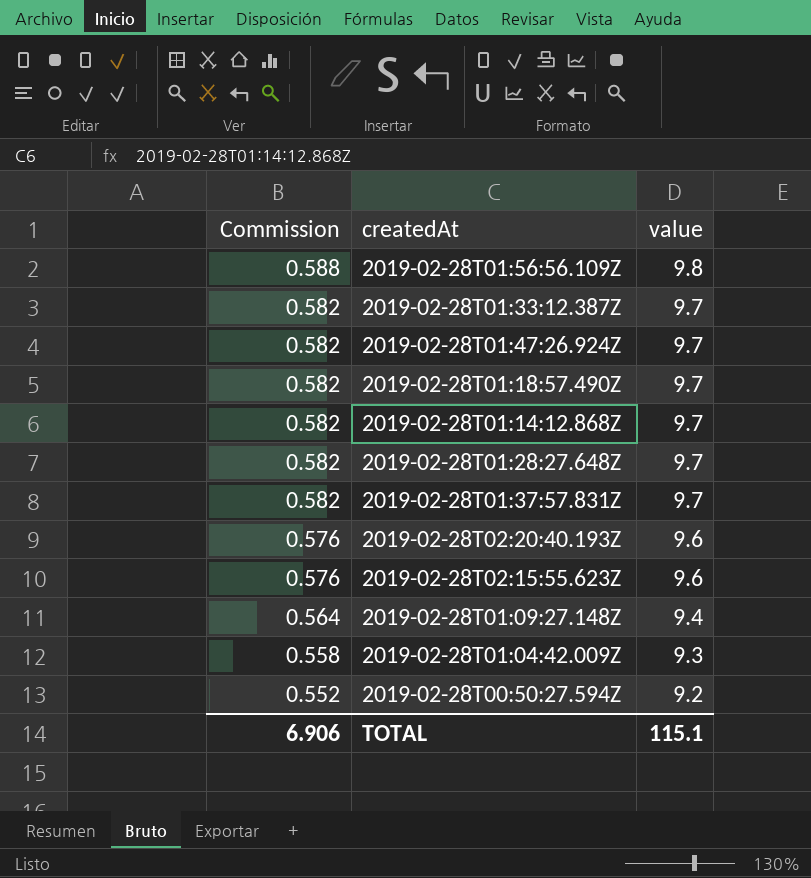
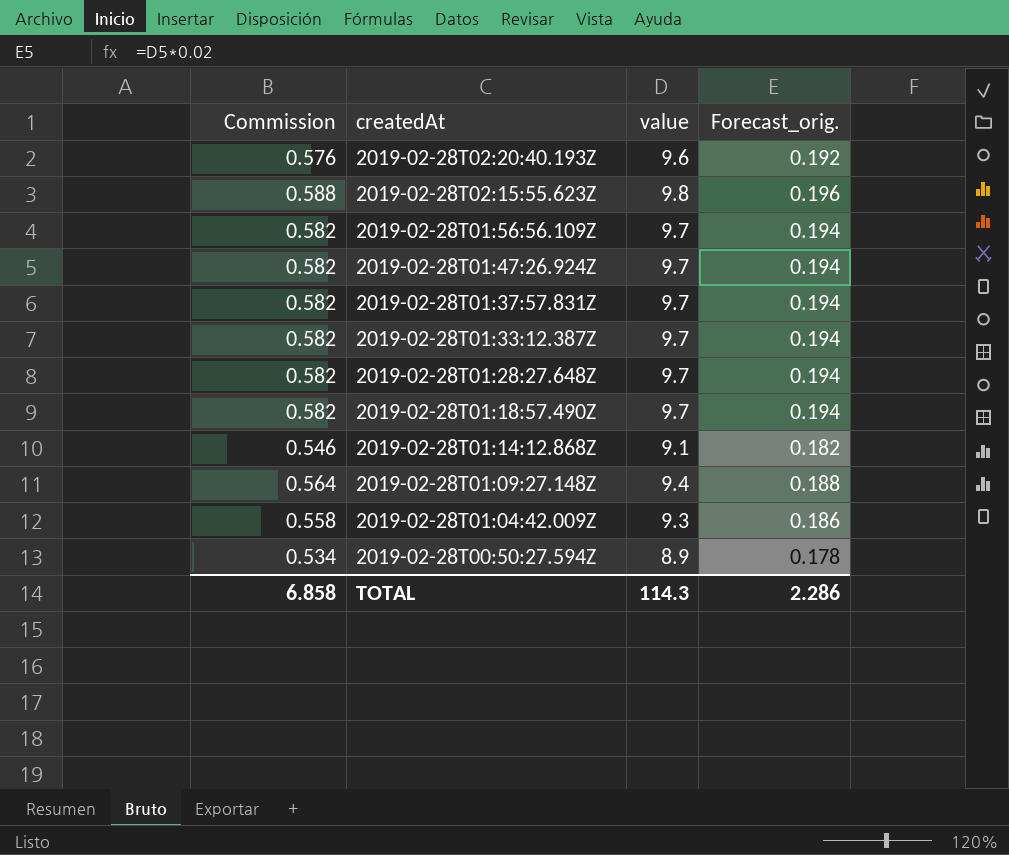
row order: Commission descending -> createdAt descending
column Forecast_orig. | formula: none -> [value] * 0.02
2019-02-28T02:15:55.623Z | Commission: 0.576 -> 0.588
2019-02-28T02:15:55.623Z | value: 9.6 -> 9.8
2019-02-28T01:56:56.109Z | Commission: 0.588 -> 0.582
2019-02-28T01:56:56.109Z | value: 9.8 -> 9.7
2019-02-28T01:14:12.868Z | Commission: 0.582 -> 0.546
2019-02-28T01:14:12.868Z | value: 9.7 -> 9.1
2019-02-28T00:50:27.594Z | Commission: 0.552 -> 0.534
2019-02-28T00:50:27.594Z | value: 9.2 -> 8.9
TOTAL | Commission: 6.906 -> 6.858
TOTAL | value: 115.1 -> 114.3

